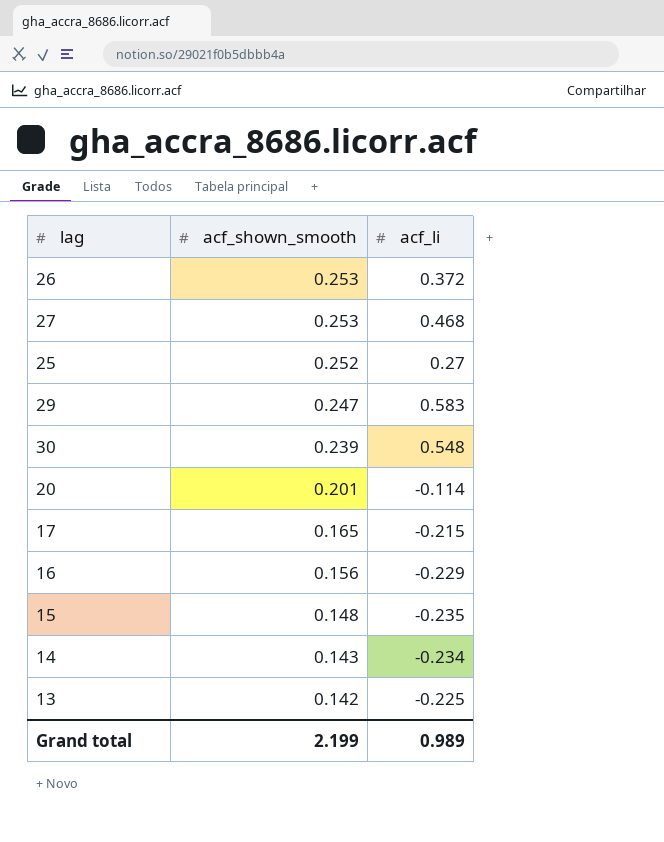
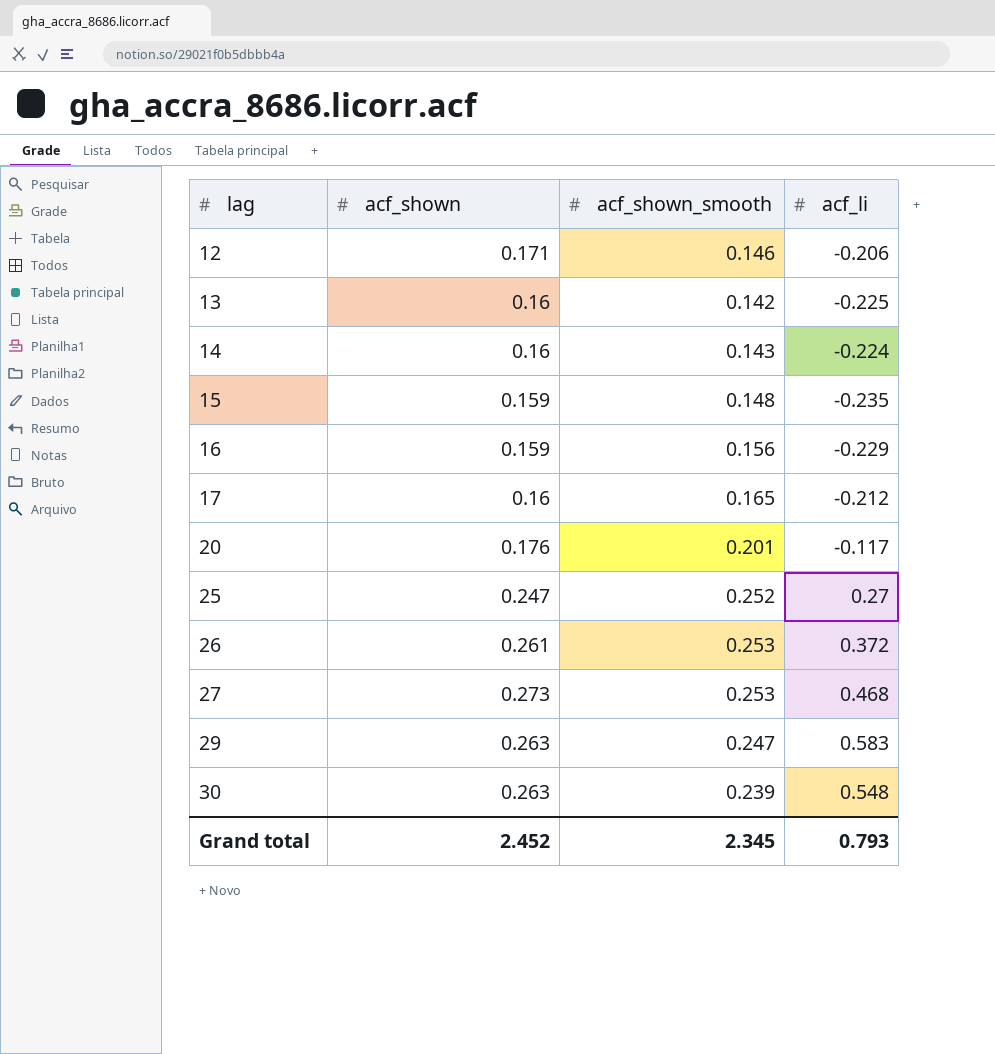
row order: acf_shown_smooth descending -> lag ascending
column acf_shown | position: none -> 2
row 12: none -> 0.171 | 0.146 | -0.206
14 | acf_li: -0.234 -> -0.224
17 | acf_li: -0.215 -> -0.212
20 | acf_li: -0.114 -> -0.117
Grand total | acf_shown_smooth: 2.199 -> 2.345
Grand total | acf_li: 0.989 -> 0.793

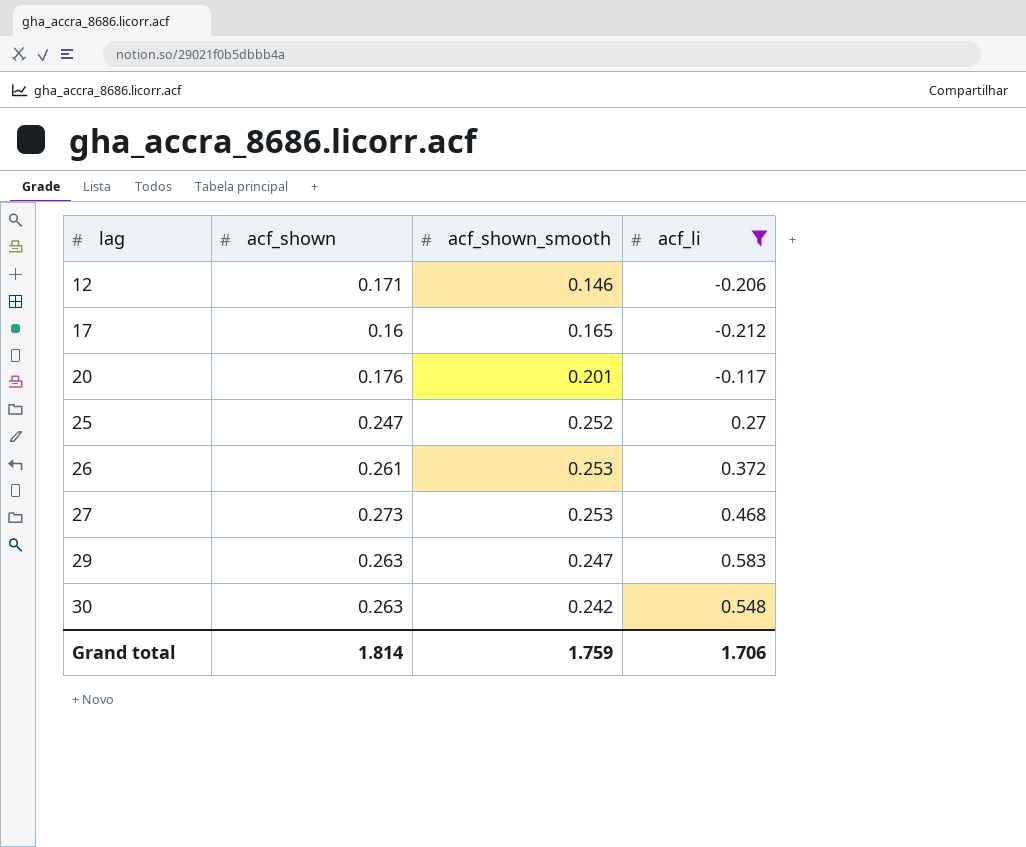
filter: none -> acf_li >= -0.212
30 | acf_shown_smooth: 0.239 -> 0.242
Grand total | acf_shown: 2.452 -> 1.814
Grand total | acf_shown_smooth: 2.345 -> 1.759
Grand total | acf_li: 0.793 -> 1.706

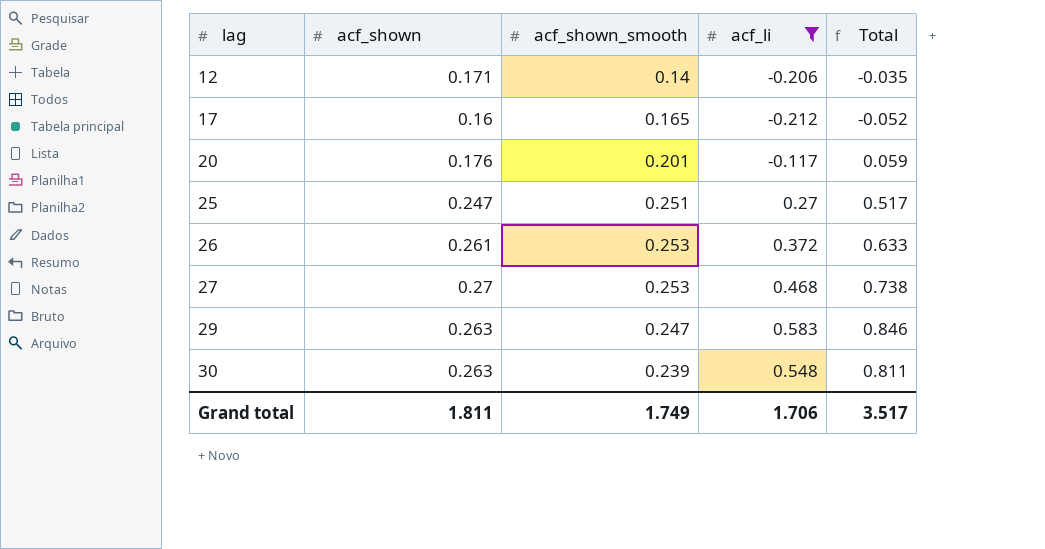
column Total | formula: none -> [acf_shown] + [acf_li]
12 | acf_shown_smooth: 0.146 -> 0.14
25 | acf_shown_smooth: 0.252 -> 0.251
27 | acf_shown: 0.273 -> 0.27
30 | acf_shown_smooth: 0.242 -> 0.239
Grand total | acf_shown: 1.814 -> 1.811
Grand total | acf_shown_smooth: 1.759 -> 1.749

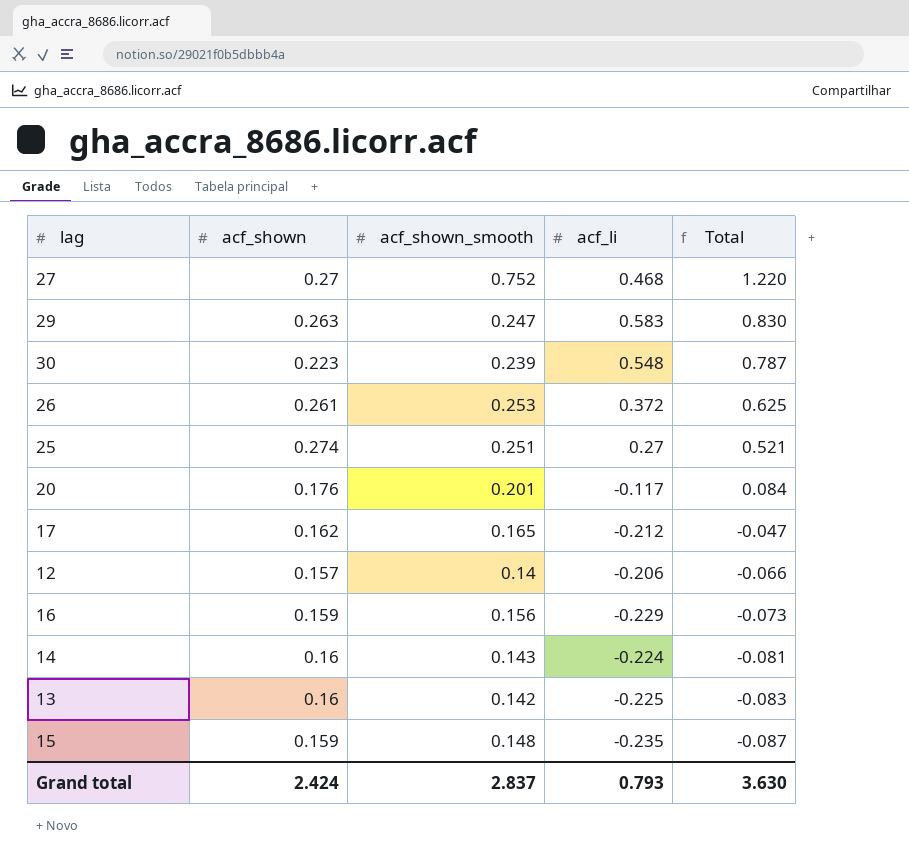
filter: acf_li >= -0.212 -> none
row order: lag ascending -> Total descending
column Total | formula: [acf_shown] + [acf_li] -> [acf_shown_smooth] + [acf_li]
27 | acf_shown_smooth: 0.253 -> 0.752
30 | acf_shown: 0.263 -> 0.223
25 | acf_shown: 0.247 -> 0.274
17 | acf_shown: 0.16 -> 0.162
12 | acf_shown: 0.171 -> 0.157
Grand total | acf_shown: 1.811 -> 2.424
Grand total | acf_shown_smooth: 1.749 -> 2.837
Grand total | acf_li: 1.706 -> 0.793
Grand total | Total: 3.517 -> 3.630

